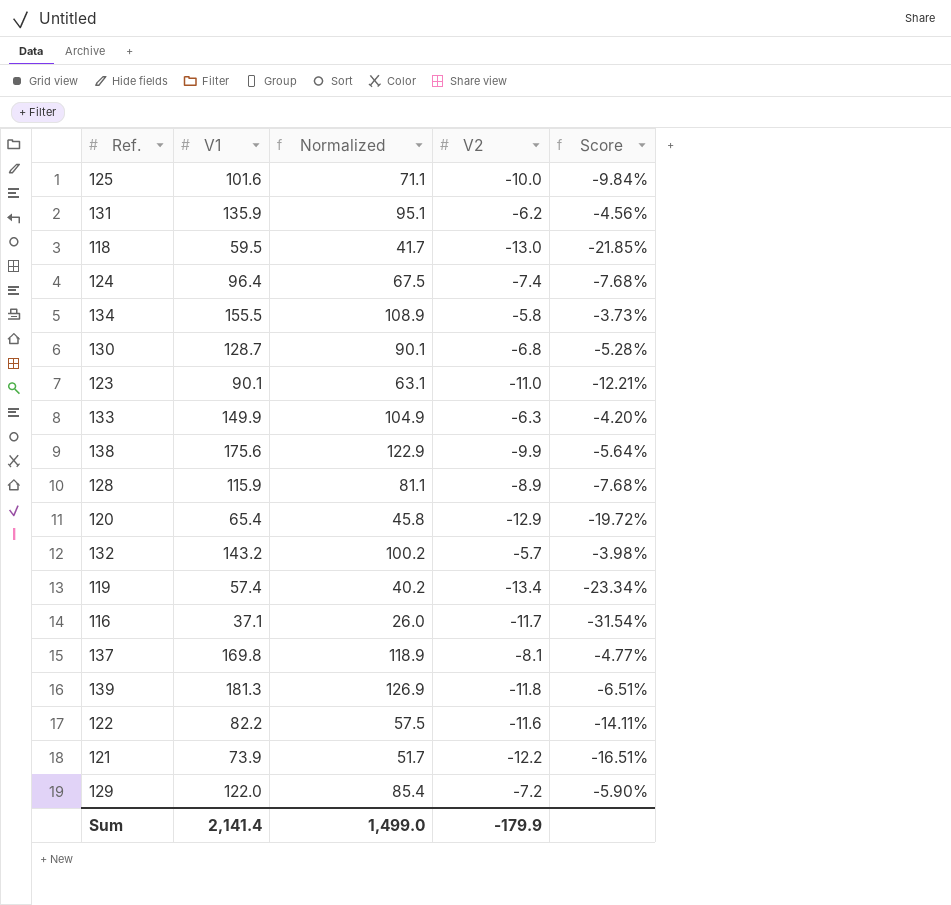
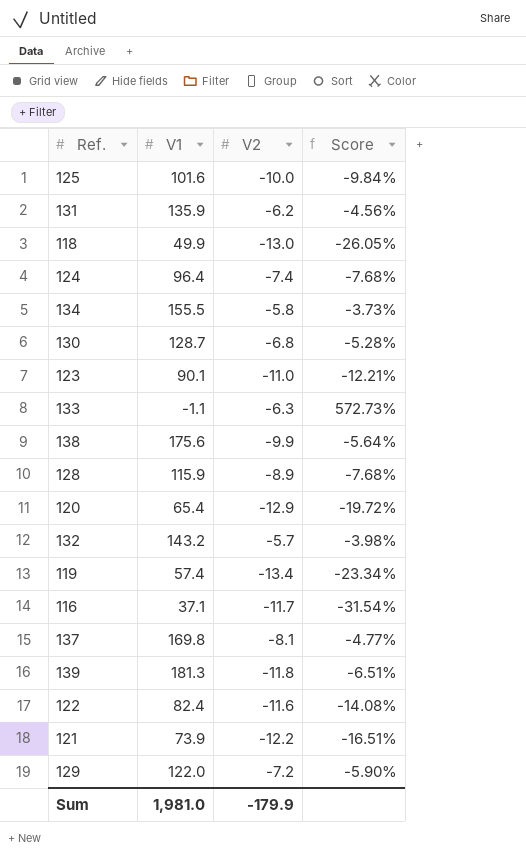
column Normalized | formula: [V1] * 0.7 -> none
118 | V1: 59.5 -> 49.9
118 | Score: -21.85% -> -26.05%
133 | V1: 149.9 -> -1.1
133 | Score: -4.20% -> 572.73%
122 | V1: 82.2 -> 82.4
122 | Score: -14.11% -> -14.08%
Sum | V1: 2,141.4 -> 1,981.0

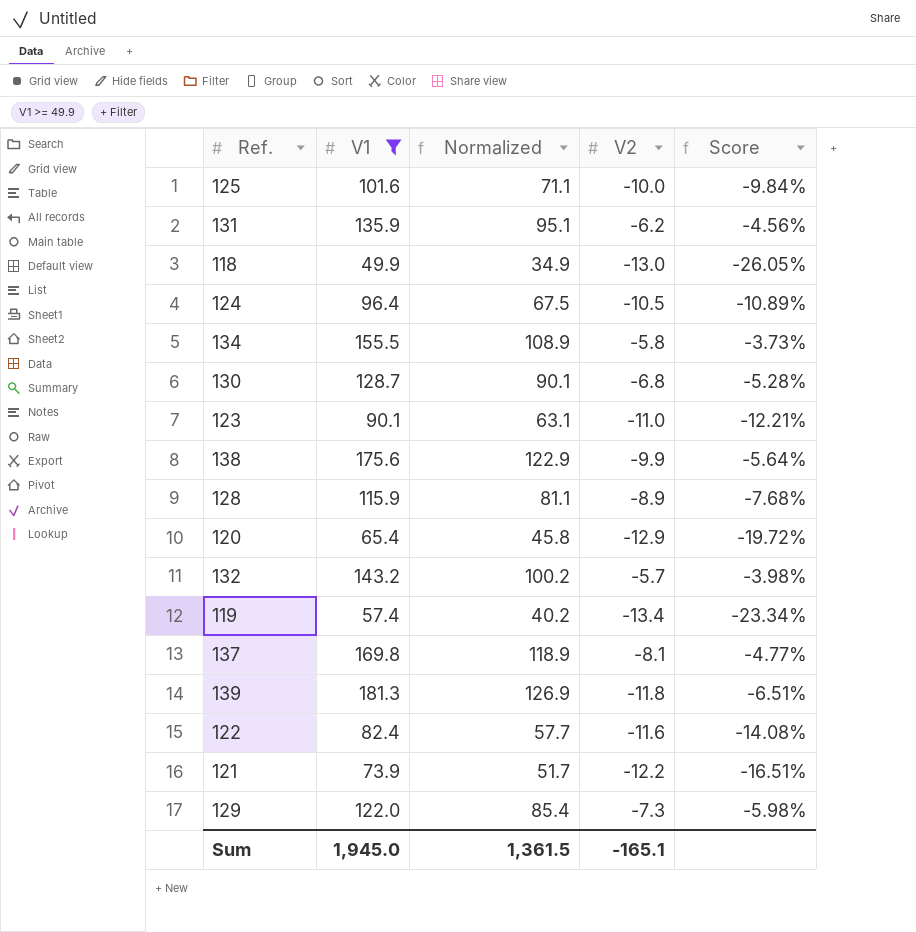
filter: none -> V1 >= 49.9
column Normalized | formula: none -> [V1] * 0.7
124 | V2: -7.4 -> -10.5
124 | Score: -7.68% -> -10.89%
129 | V2: -7.2 -> -7.3
129 | Score: -5.90% -> -5.98%
Sum | V1: 1,981.0 -> 1,945.0
Sum | V2: -179.9 -> -165.1

